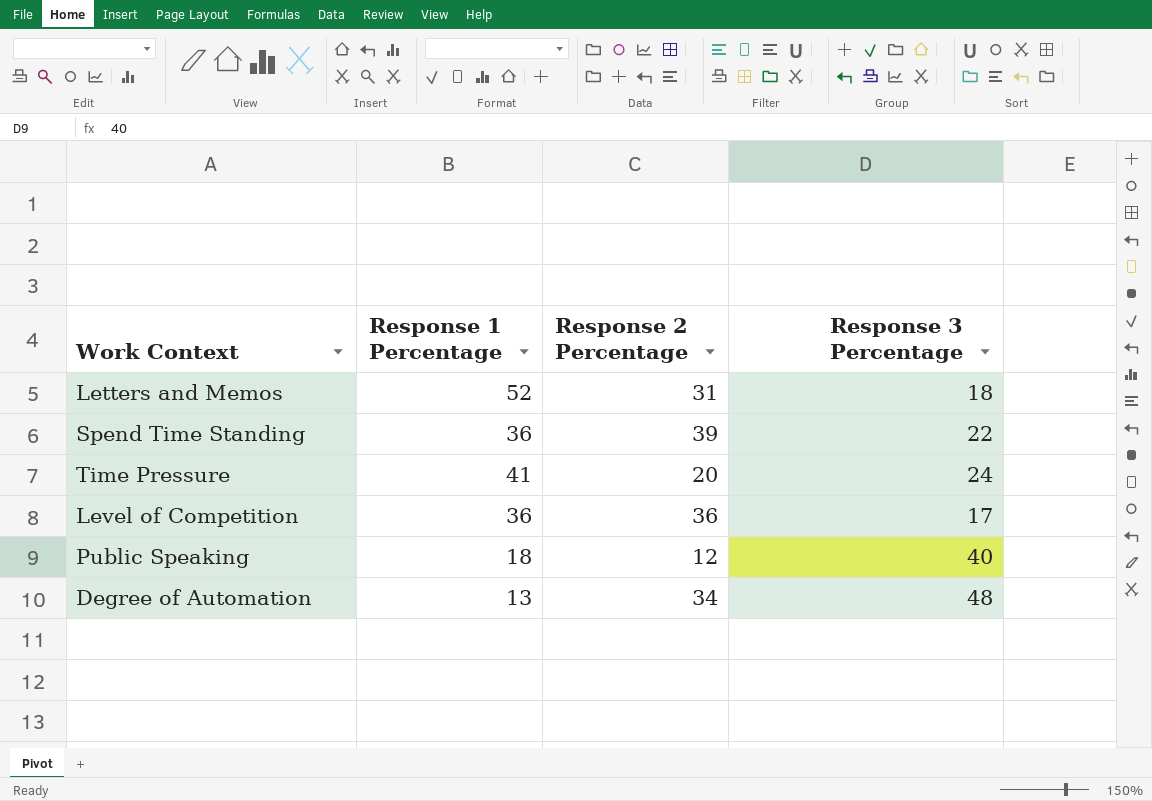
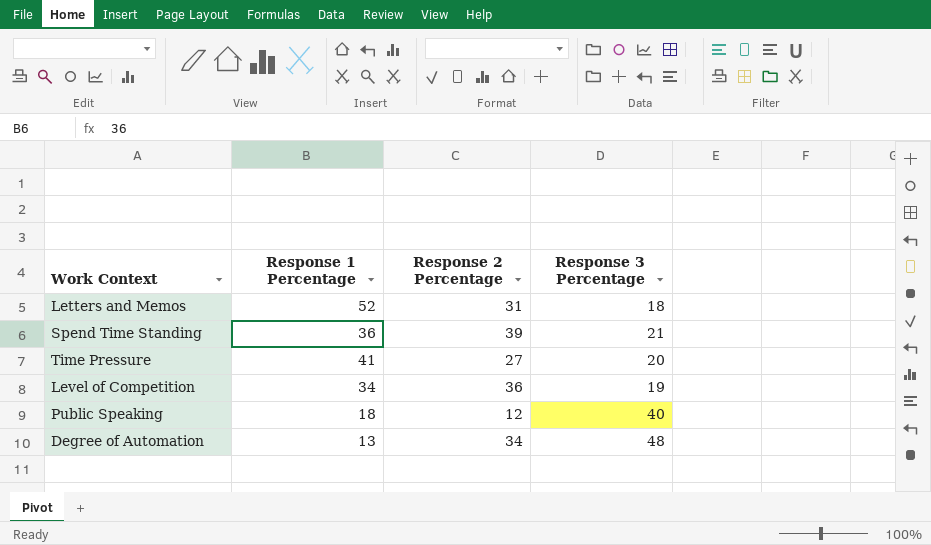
Spend Time Standing | Response 3 Percentage: 22 -> 21
Time Pressure | Response 2 Percentage: 20 -> 27
Time Pressure | Response 3 Percentage: 24 -> 20
Level of Competition | Response 1 Percentage: 36 -> 34
Level of Competition | Response 3 Percentage: 17 -> 19

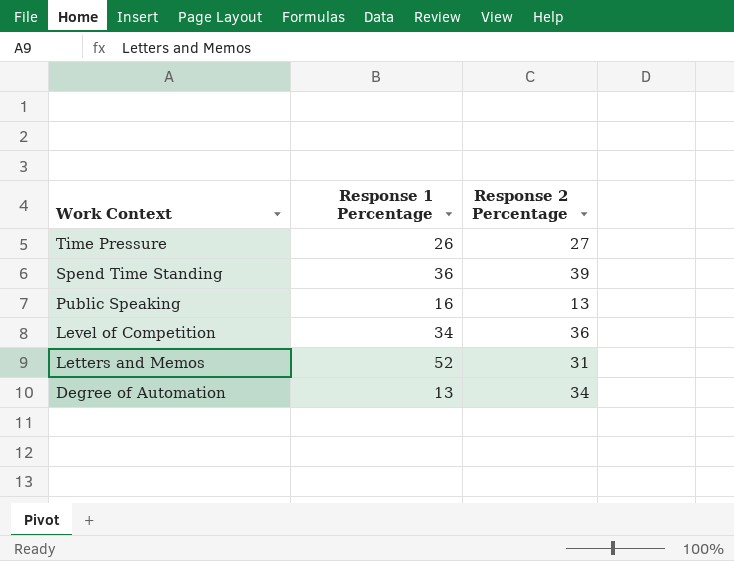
row order: none -> Work Context descending
column Response 3 Percentage | position: 4 -> none
Time Pressure | Response 1 Percentage: 41 -> 26
Public Speaking | Response 1 Percentage: 18 -> 16
Public Speaking | Response 2 Percentage: 12 -> 13

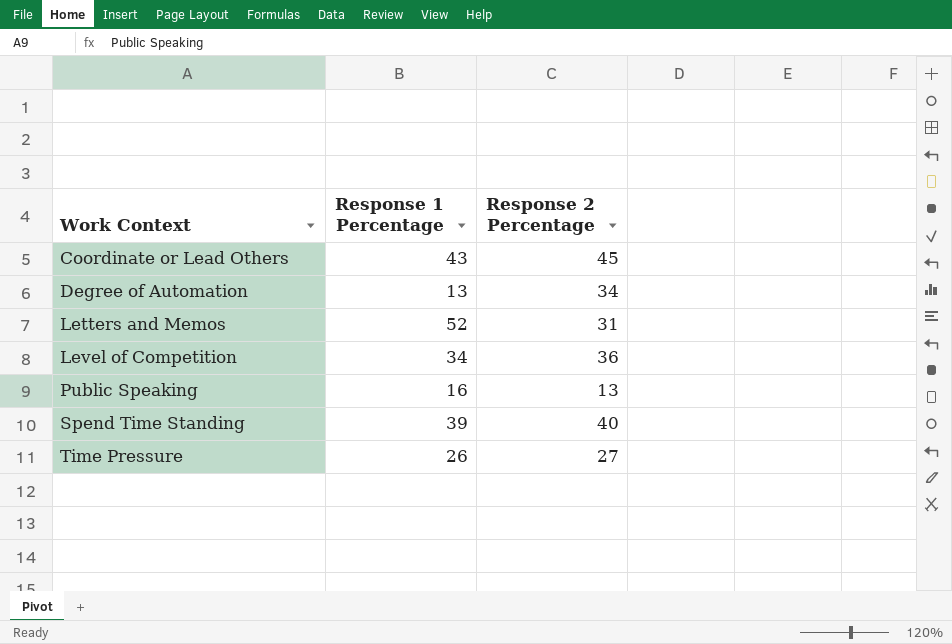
row order: Work Context descending -> Work Context ascending
row Coordinate or Lead Others: none -> 43 | 45
Spend Time Standing | Response 1 Percentage: 36 -> 39
Spend Time Standing | Response 2 Percentage: 39 -> 40

